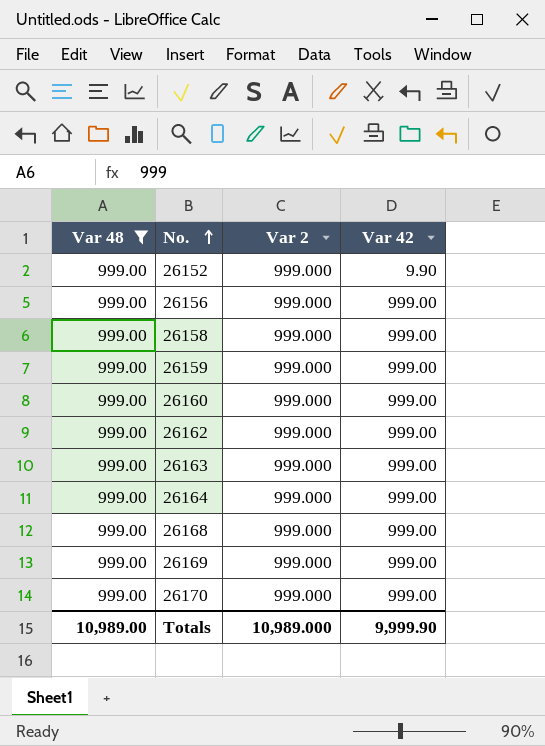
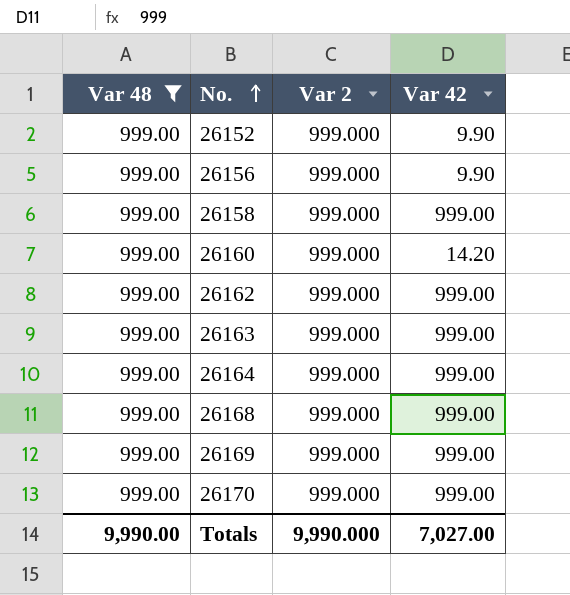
row 26159: 999.00 | 999.000 | 999.00 -> none
26156 | Var 42: 999.00 -> 9.90
26160 | Var 42: 999.00 -> 14.20
Totals | Var 48: 10,989.00 -> 9,990.00
Totals | Var 2: 10,989.000 -> 9,990.000
Totals | Var 42: 9,999.90 -> 7,027.00

